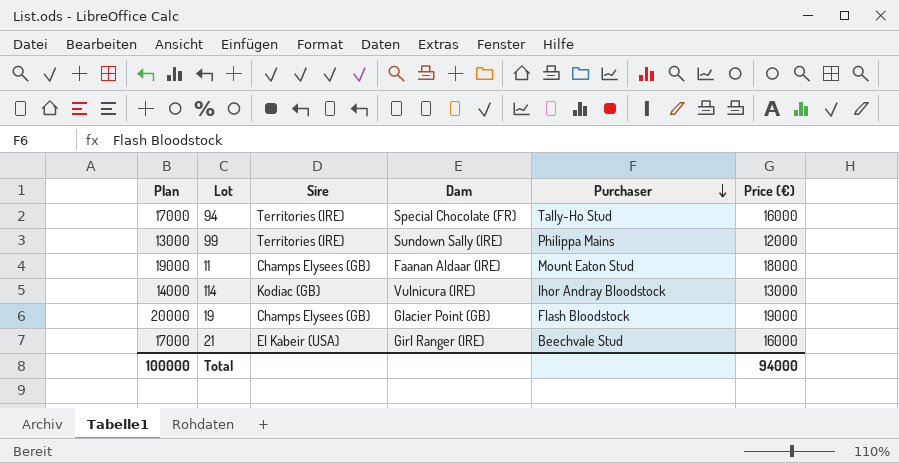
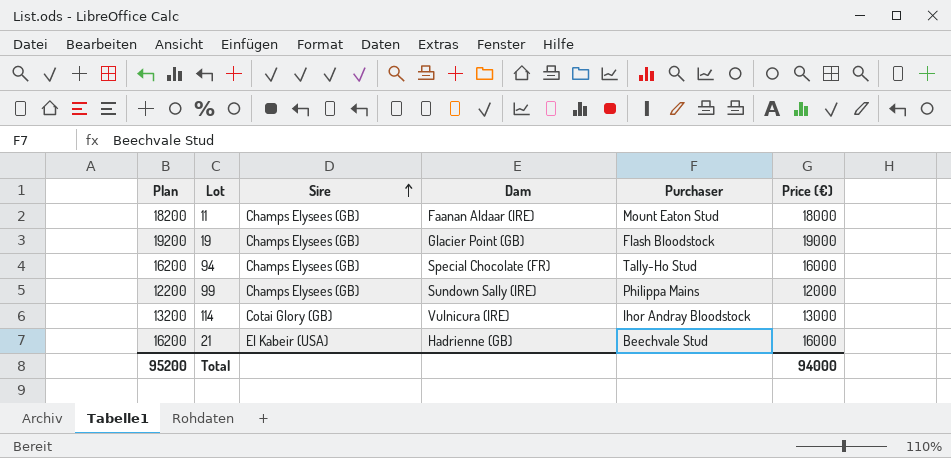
row order: Purchaser descending -> Sire ascending
column Plan | formula: [Price (€)] + 1000 -> [Price (€)] + 200
94 | Sire: Territories (IRE) -> Champs Elysees (GB)
99 | Sire: Territories (IRE) -> Champs Elysees (GB)
114 | Sire: Kodiac (GB) -> Cotai Glory (GB)
21 | Dam: Girl Ranger (IRE) -> Hadrienne (GB)
Total | Plan: 100000 -> 95200

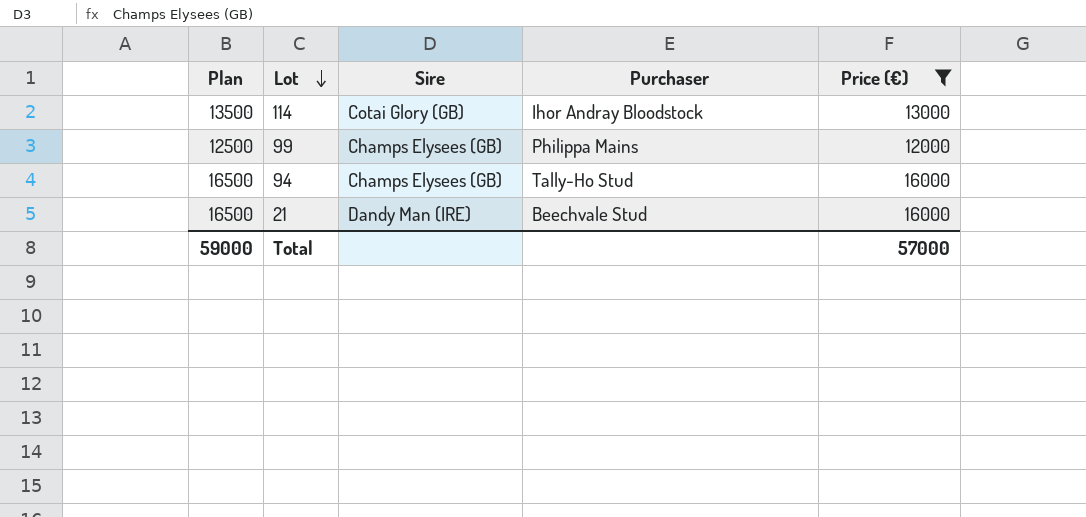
filter: none -> Price (€) <= 16000
row order: Sire ascending -> Lot descending
column Dam | position: 4 -> none
column Plan | formula: [Price (€)] + 200 -> [Price (€)] + 500
21 | Sire: El Kabeir (USA) -> Dandy Man (IRE)
Total | Plan: 95200 -> 59000
Total | Price (€): 94000 -> 57000

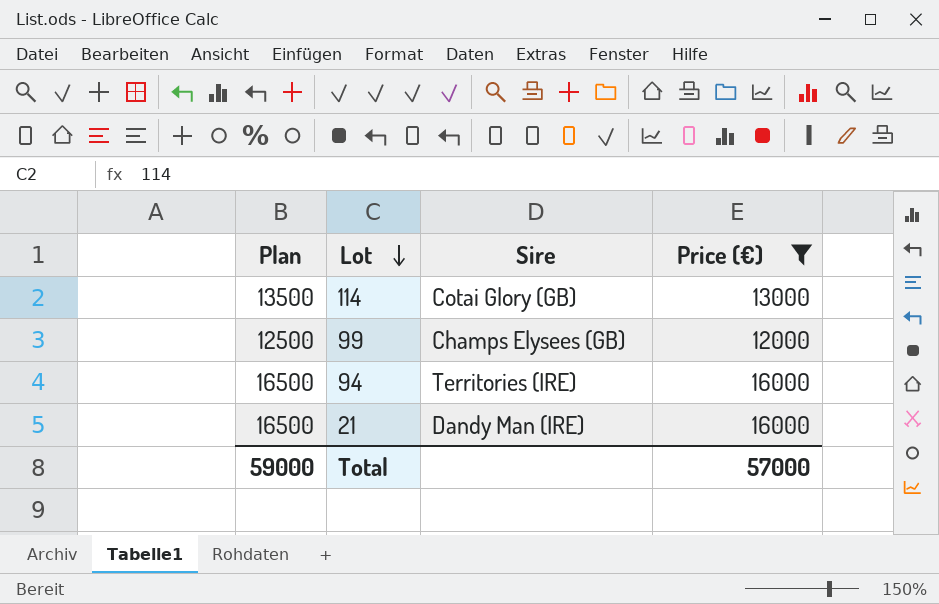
column Purchaser | position: 4 -> none
94 | Sire: Champs Elysees (GB) -> Territories (IRE)

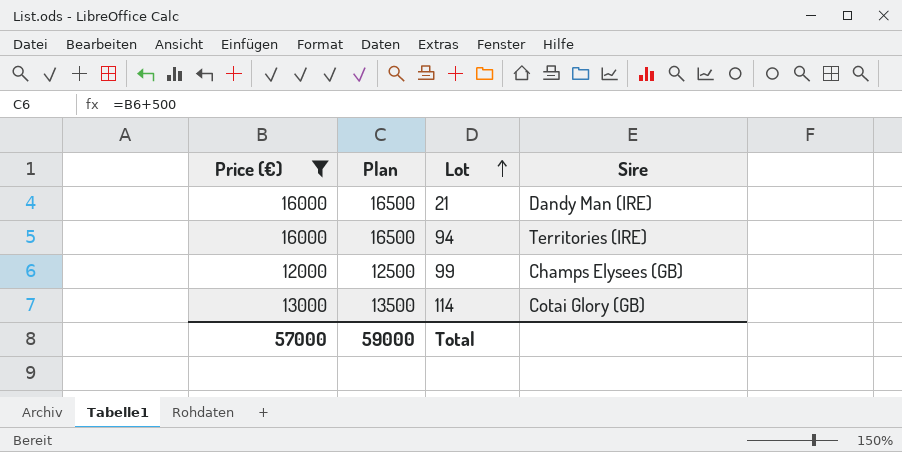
row order: Lot descending -> Lot ascending
column Price (€) | position: 4 -> 1

